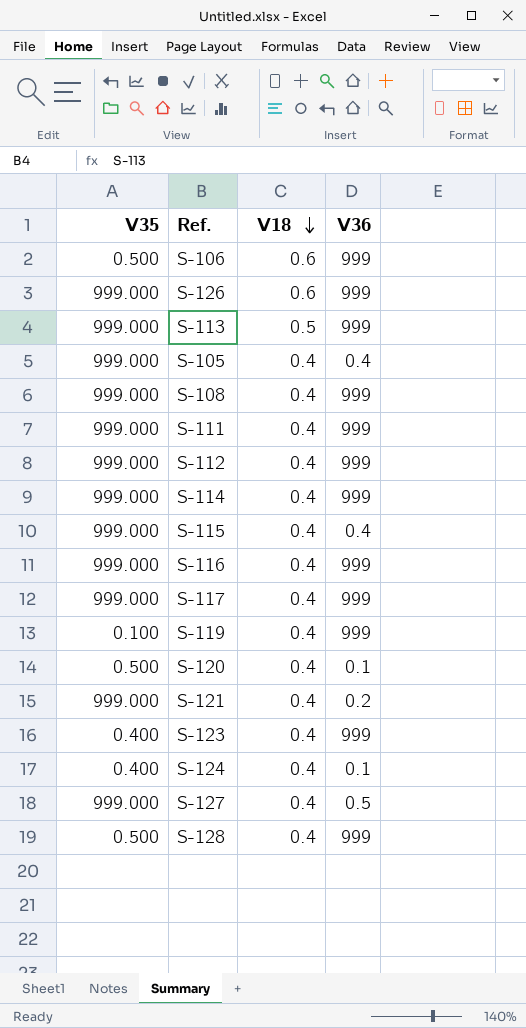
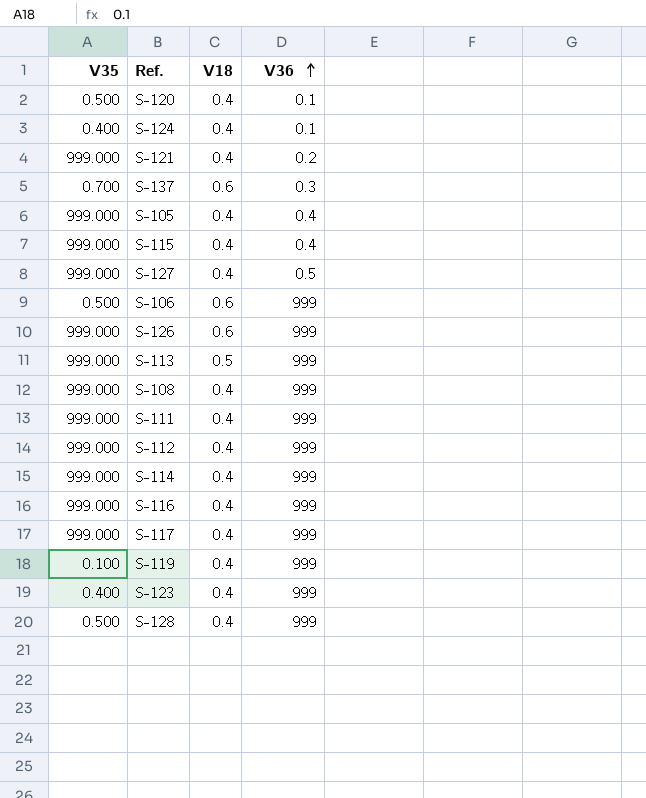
row order: V18 descending -> V36 ascending
row S-137: none -> 0.700 | 0.6 | 0.3

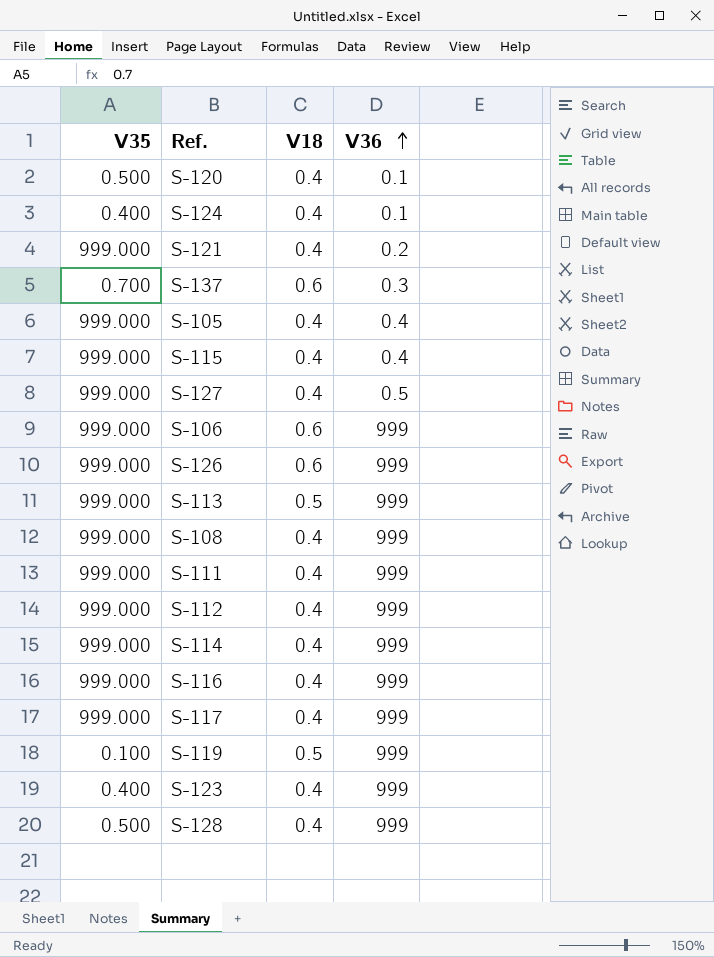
S-106 | V35: 0.500 -> 999.000
S-119 | V18: 0.4 -> 0.5

